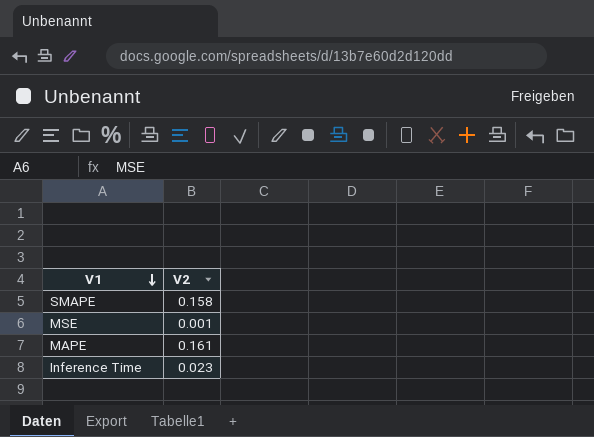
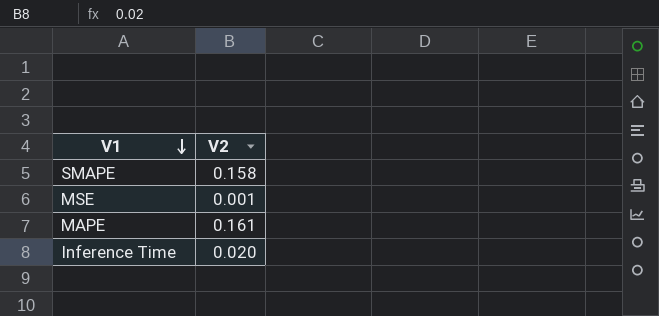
Inference Time | V2: 0.023 -> 0.020

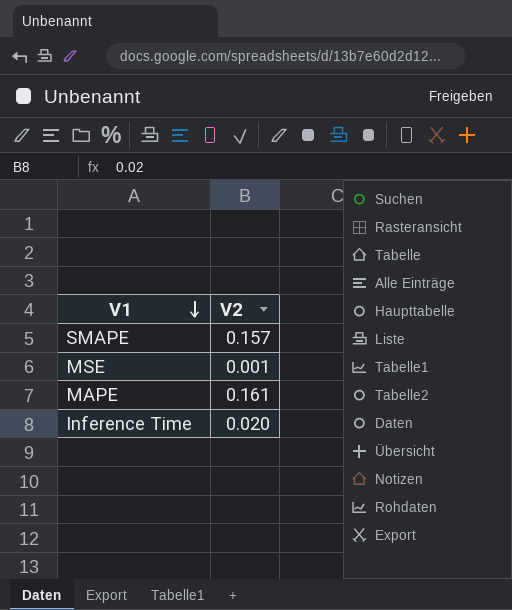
SMAPE | V2: 0.158 -> 0.157

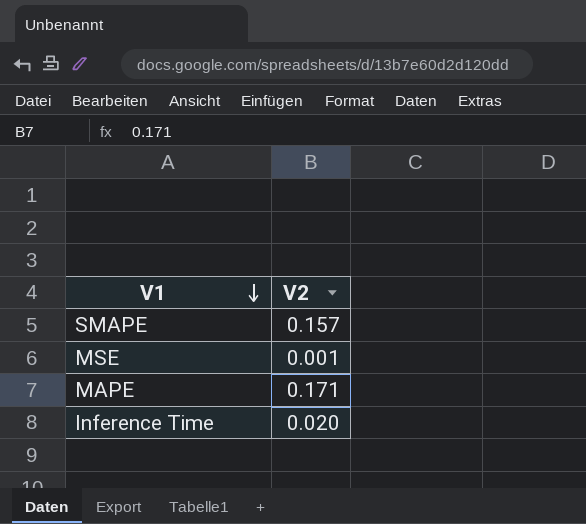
MAPE | V2: 0.161 -> 0.171

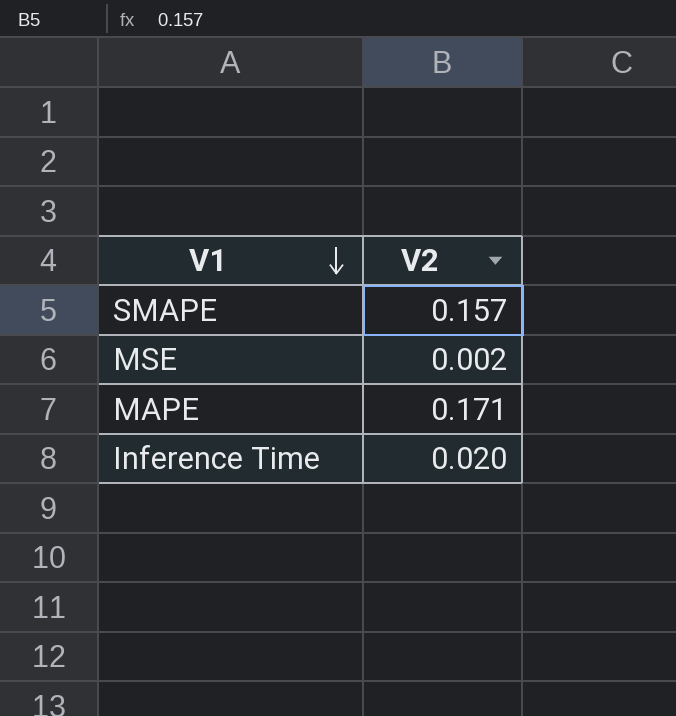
MSE | V2: 0.001 -> 0.002

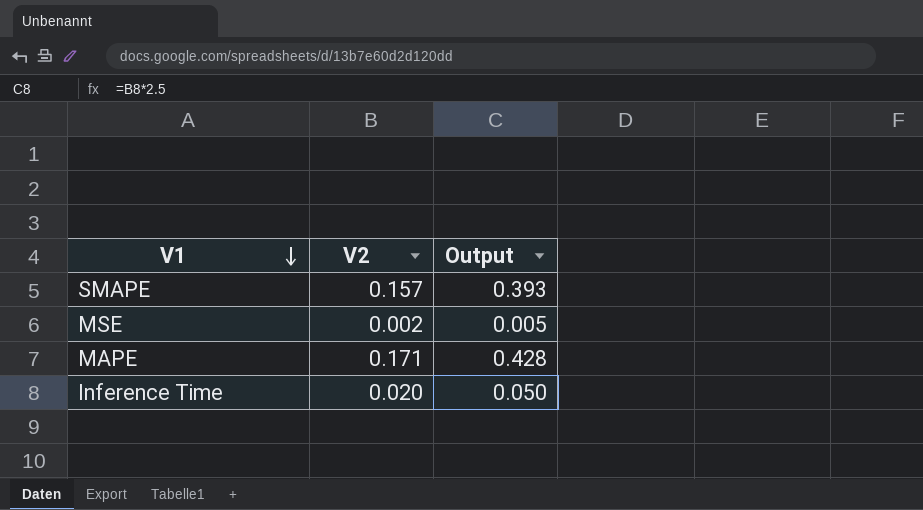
column Output | formula: none -> [V2] * 2.5

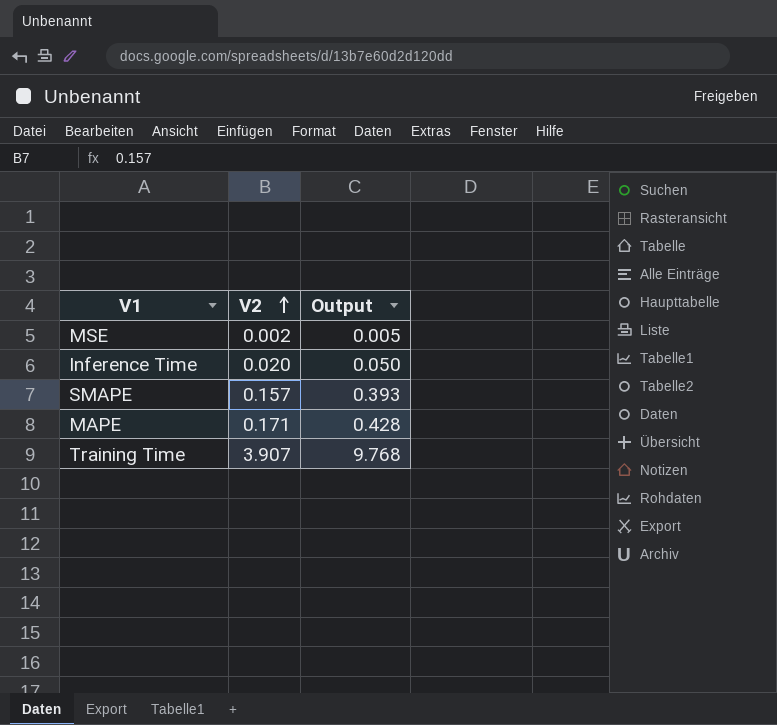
row order: V1 descending -> V2 ascending
row Training Time: none -> 3.907 | 9.768

